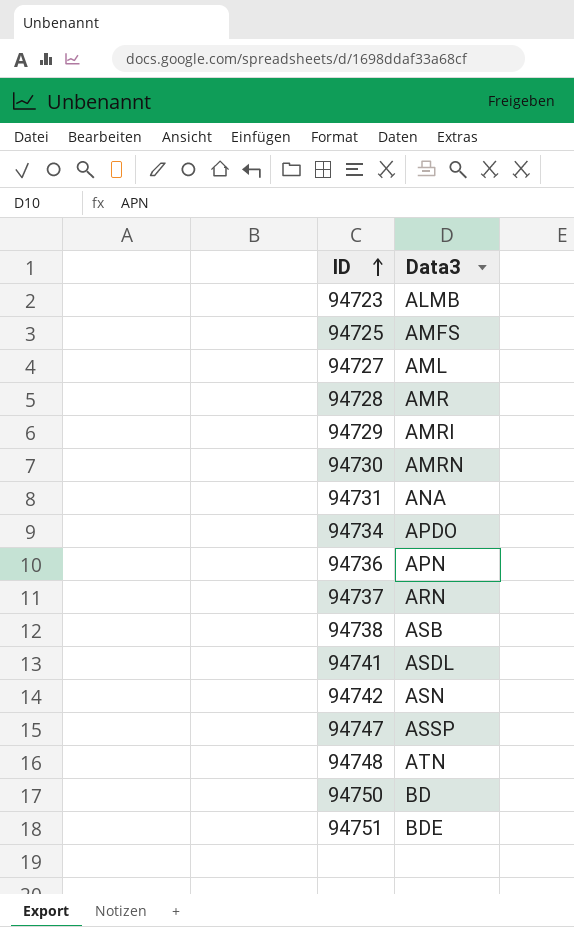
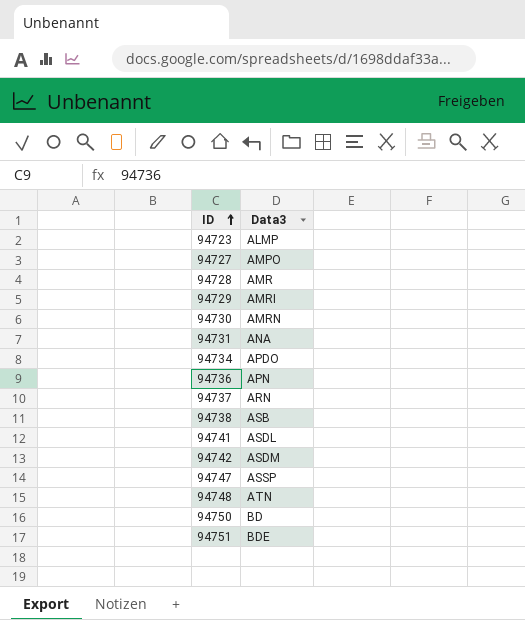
row 94725: AMFS -> none
94723 | Data3: ALMB -> ALMP
94727 | Data3: AML -> AMPO
94742 | Data3: ASN -> ASDM

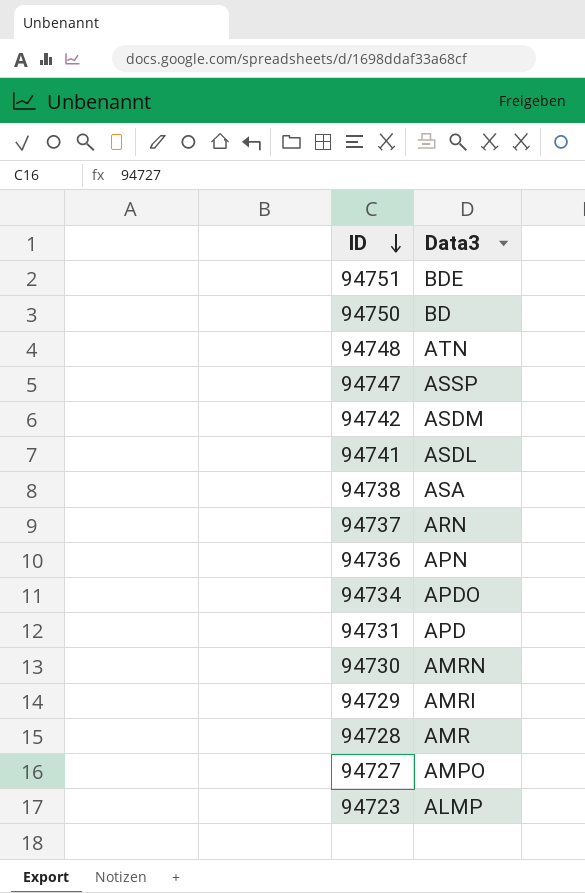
row order: ID ascending -> ID descending
94738 | Data3: ASB -> ASA
94731 | Data3: ANA -> APD

